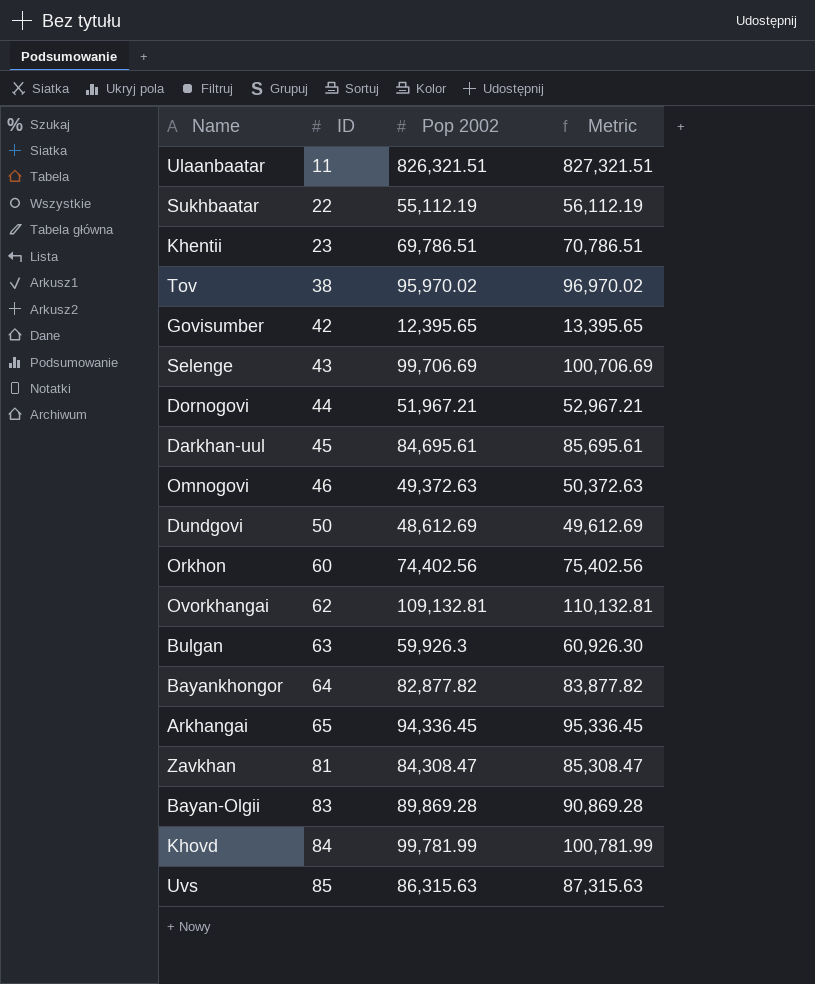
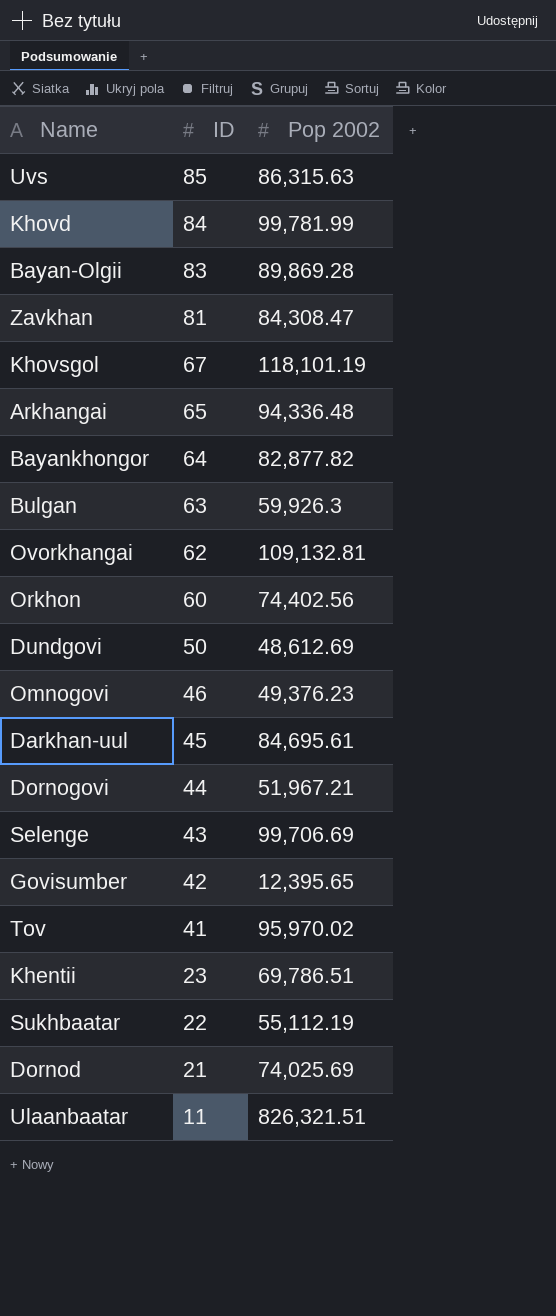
row order: ID ascending -> ID descending
column Metric | formula: [Pop 2002] + 1000 -> none
row Khovsgol: none -> 67 | 118,101.19
Arkhangai | Pop 2002: 94,336.45 -> 94,336.48
Omnogovi | Pop 2002: 49,372.63 -> 49,376.23
Tov | ID: 38 -> 41
row Dornod: none -> 21 | 74,025.69

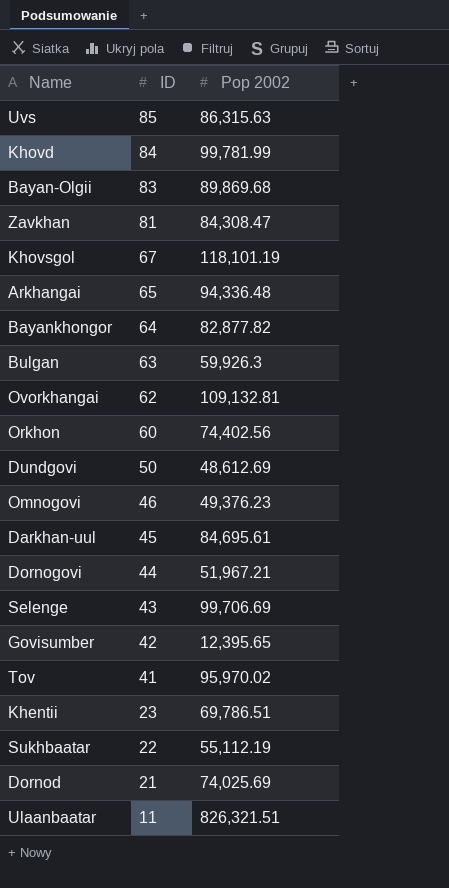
Bayan-Olgii | Pop 2002: 89,869.28 -> 89,869.68

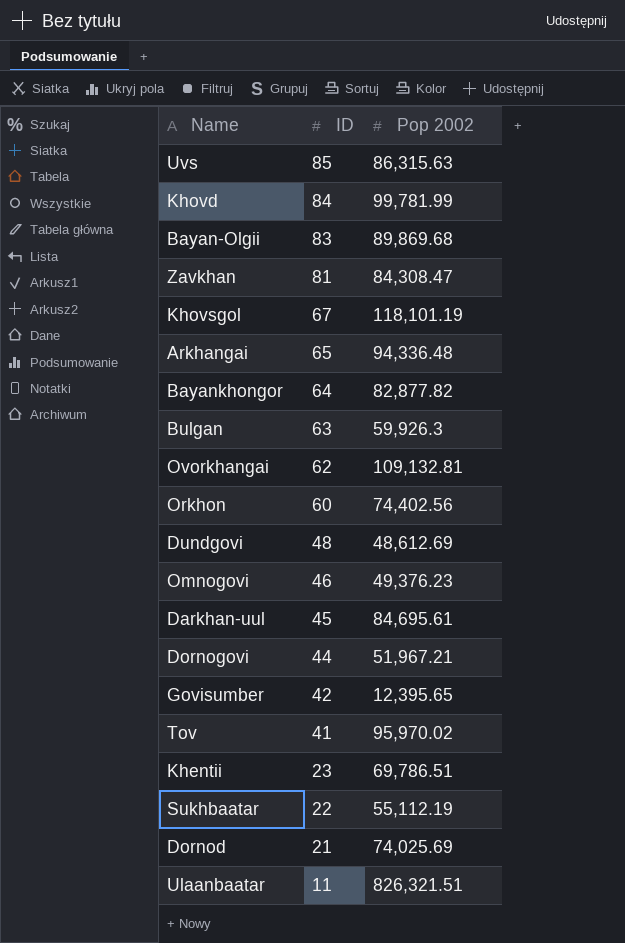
row Selenge: 43 | 99,706.69 -> none
Dundgovi | ID: 50 -> 48

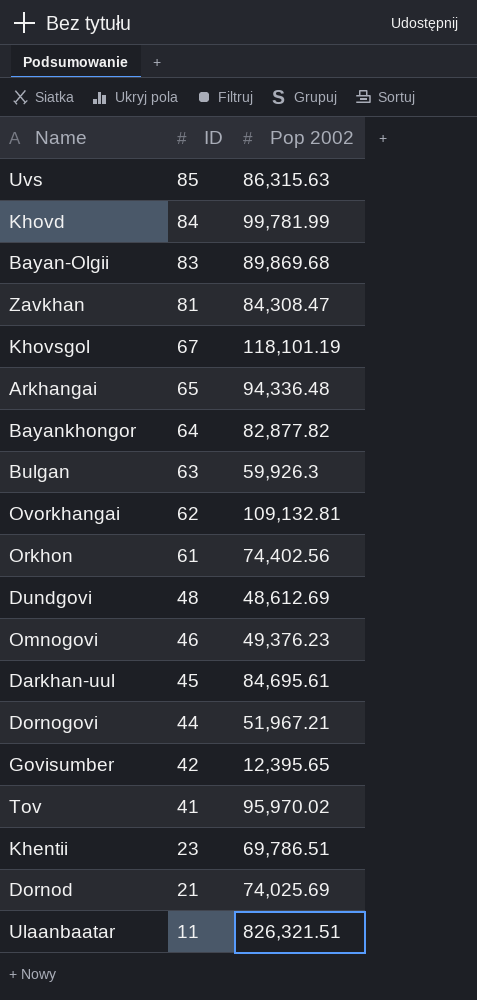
row Sukhbaatar: 22 | 55,112.19 -> none
Orkhon | ID: 60 -> 61

